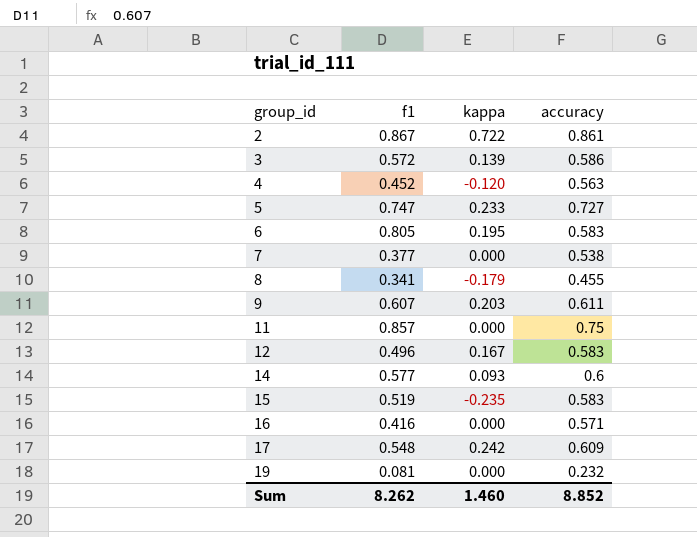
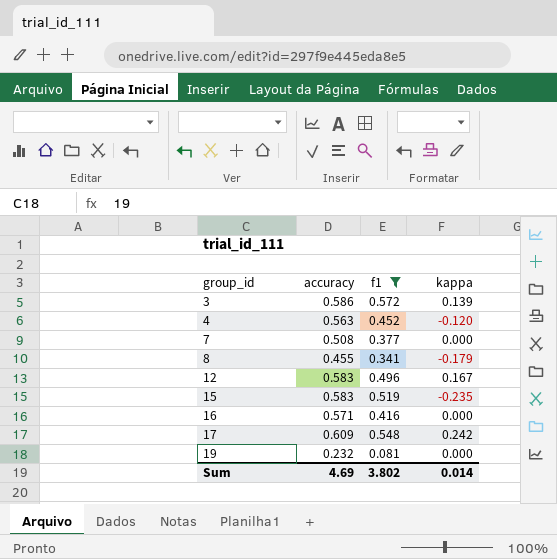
filter: none -> f1 <= 0.572
column accuracy | position: 4 -> 2
7 | accuracy: 0.538 -> 0.508
Sum | accuracy: 8.852 -> 4.69
Sum | f1: 8.262 -> 3.802
Sum | kappa: 1.460 -> 0.014

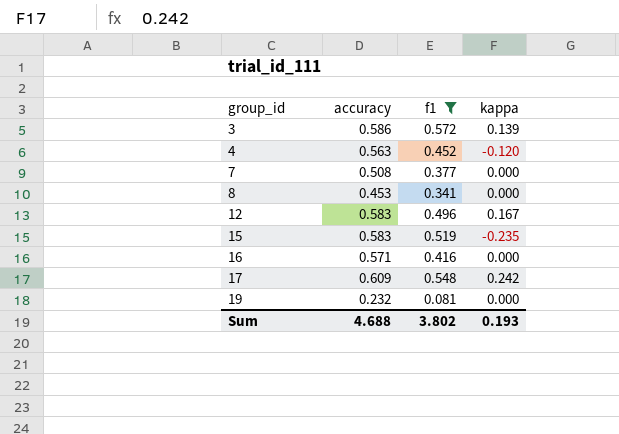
8 | accuracy: 0.455 -> 0.453
8 | kappa: -0.179 -> 0.000
Sum | accuracy: 4.69 -> 4.688
Sum | kappa: 0.014 -> 0.193

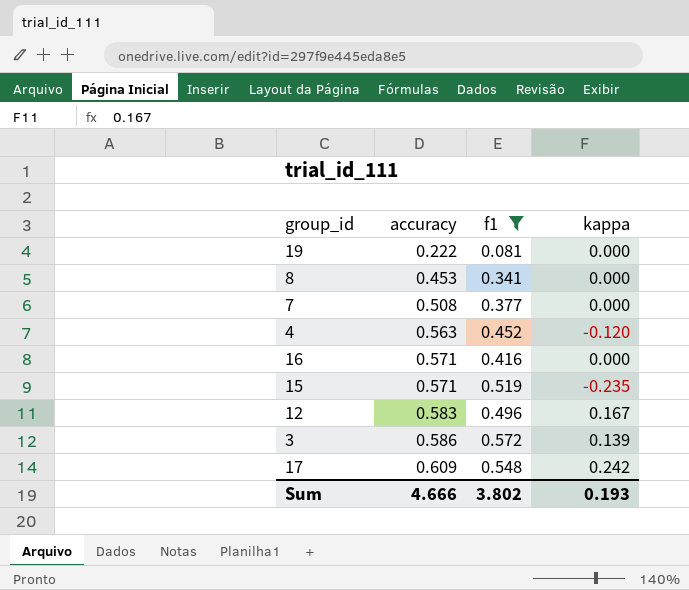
row order: group_id ascending -> accuracy ascending
19 | accuracy: 0.232 -> 0.222
15 | accuracy: 0.583 -> 0.571
Sum | accuracy: 4.688 -> 4.666

